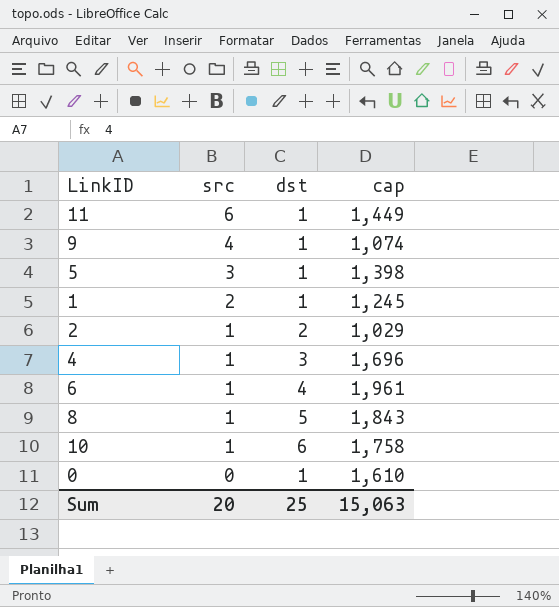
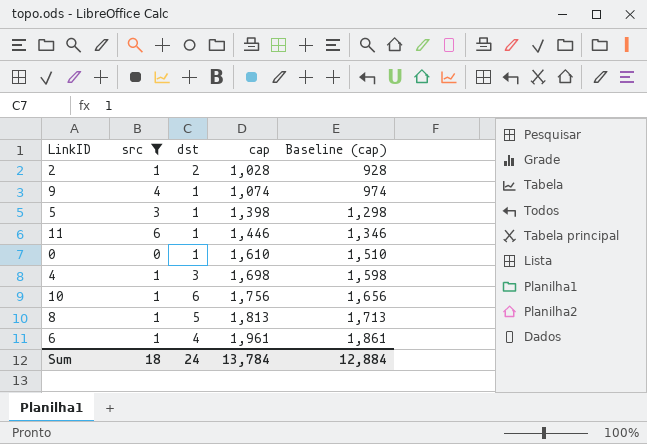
filter: none -> src != 2
row order: src descending -> cap ascending
column Baseline (cap) | formula: none -> [cap] - 100
2 | cap: 1,029 -> 1,028
11 | cap: 1,449 -> 1,446
4 | cap: 1,696 -> 1,698
10 | cap: 1,758 -> 1,756
8 | cap: 1,843 -> 1,813
Sum | src: 20 -> 18
Sum | dst: 25 -> 24
Sum | cap: 15,063 -> 13,784

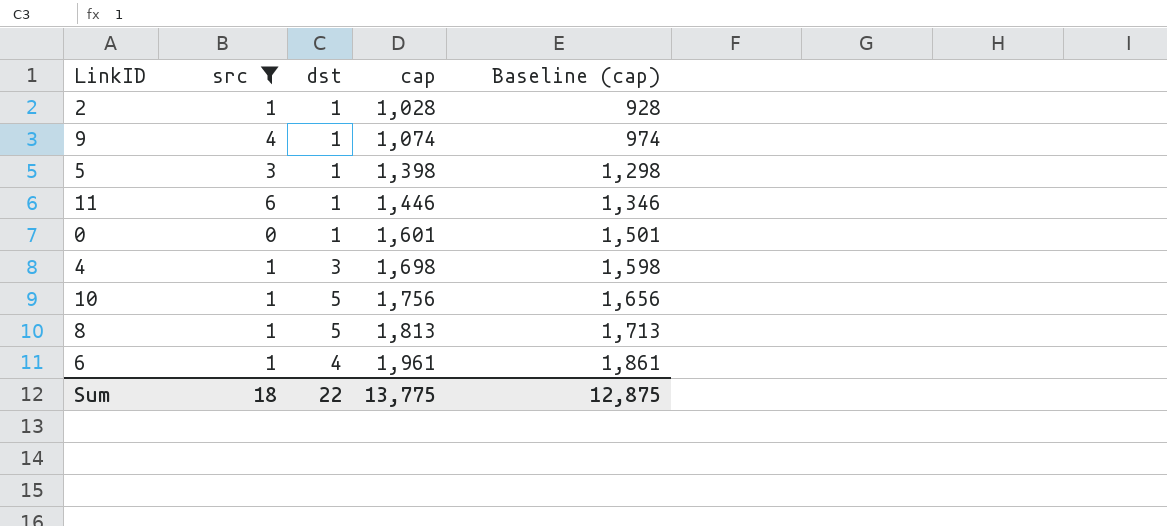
2 | dst: 2 -> 1
0 | cap: 1,610 -> 1,601
0 | Baseline (cap): 1,510 -> 1,501
10 | dst: 6 -> 5
Sum | dst: 24 -> 22
Sum | cap: 13,784 -> 13,775
Sum | Baseline (cap): 12,884 -> 12,875

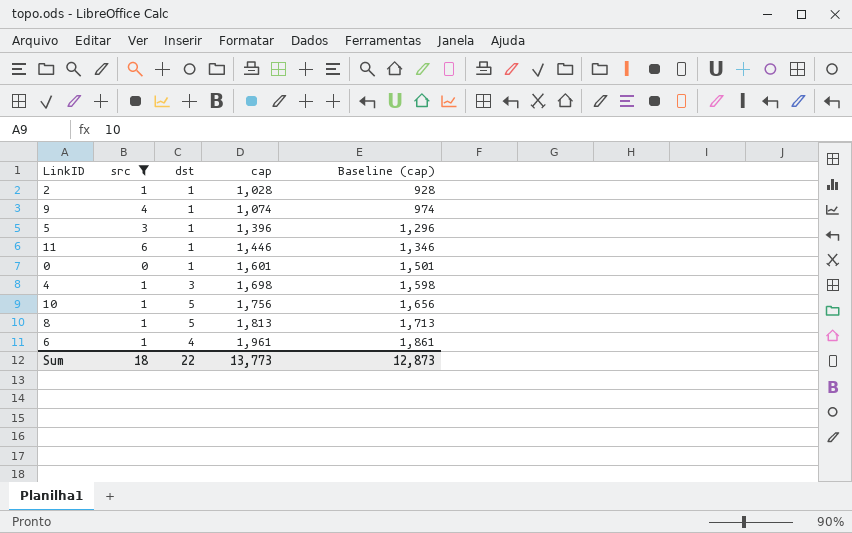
5 | cap: 1,398 -> 1,396
5 | Baseline (cap): 1,298 -> 1,296
Sum | cap: 13,775 -> 13,773
Sum | Baseline (cap): 12,875 -> 12,873

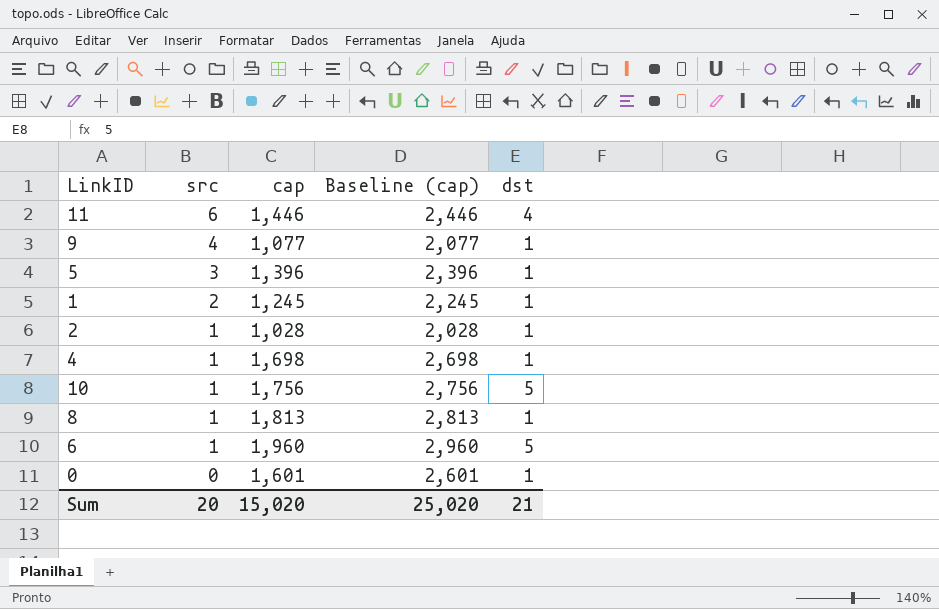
filter: src != 2 -> none
row order: cap ascending -> src descending
column Baseline (cap) | formula: [cap] - 100 -> [cap] + 1000
column dst | position: 3 -> 5
11 | dst: 1 -> 4
9 | cap: 1,074 -> 1,077
4 | dst: 3 -> 1
8 | dst: 5 -> 1
6 | cap: 1,961 -> 1,960
6 | dst: 4 -> 5
Sum | src: 18 -> 20
Sum | cap: 13,773 -> 15,020
Sum | Baseline (cap): 12,873 -> 25,020
Sum | dst: 22 -> 21

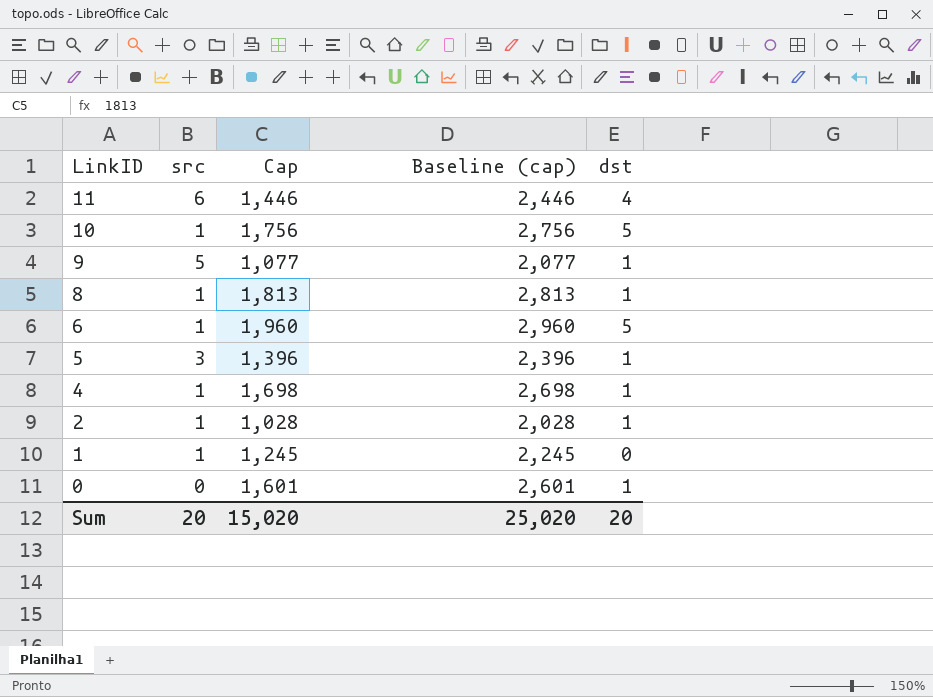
row order: src descending -> LinkID descending
column name: cap -> Cap
9 | src: 4 -> 5
1 | src: 2 -> 1
1 | dst: 1 -> 0
Sum | dst: 21 -> 20

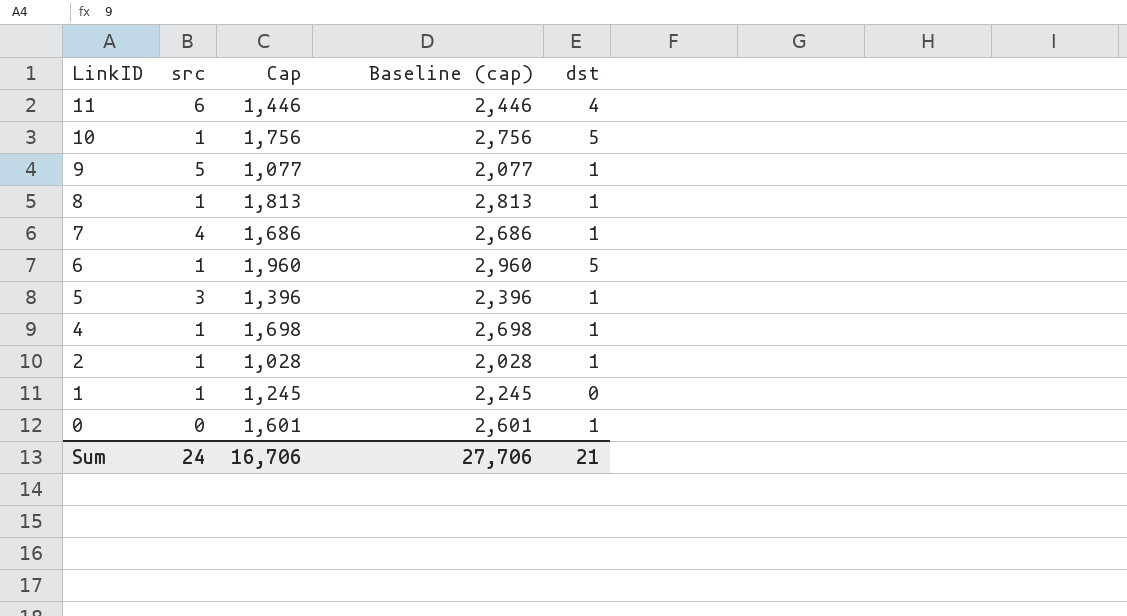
row 7: none -> 4 | 1,686 | 2,686 | 1
Sum | src: 20 -> 24
Sum | Cap: 15,020 -> 16,706
Sum | Baseline (cap): 25,020 -> 27,706
Sum | dst: 20 -> 21

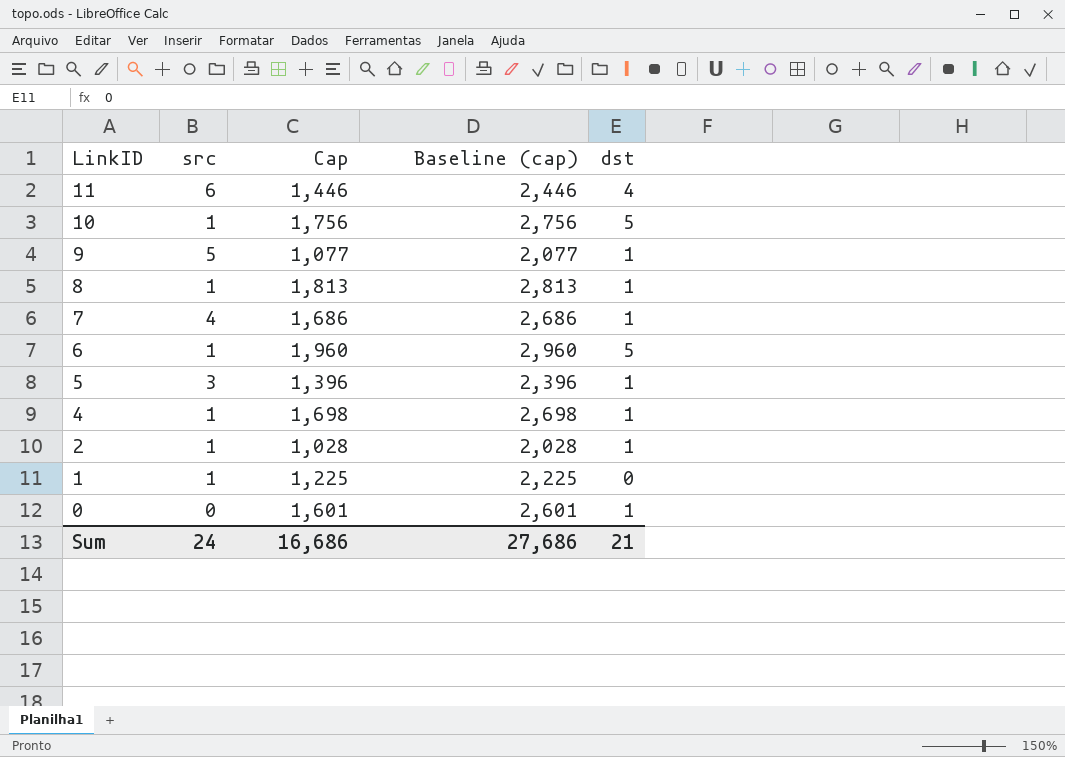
1 | Cap: 1,245 -> 1,225
1 | Baseline (cap): 2,245 -> 2,225
Sum | Cap: 16,706 -> 16,686
Sum | Baseline (cap): 27,706 -> 27,686

